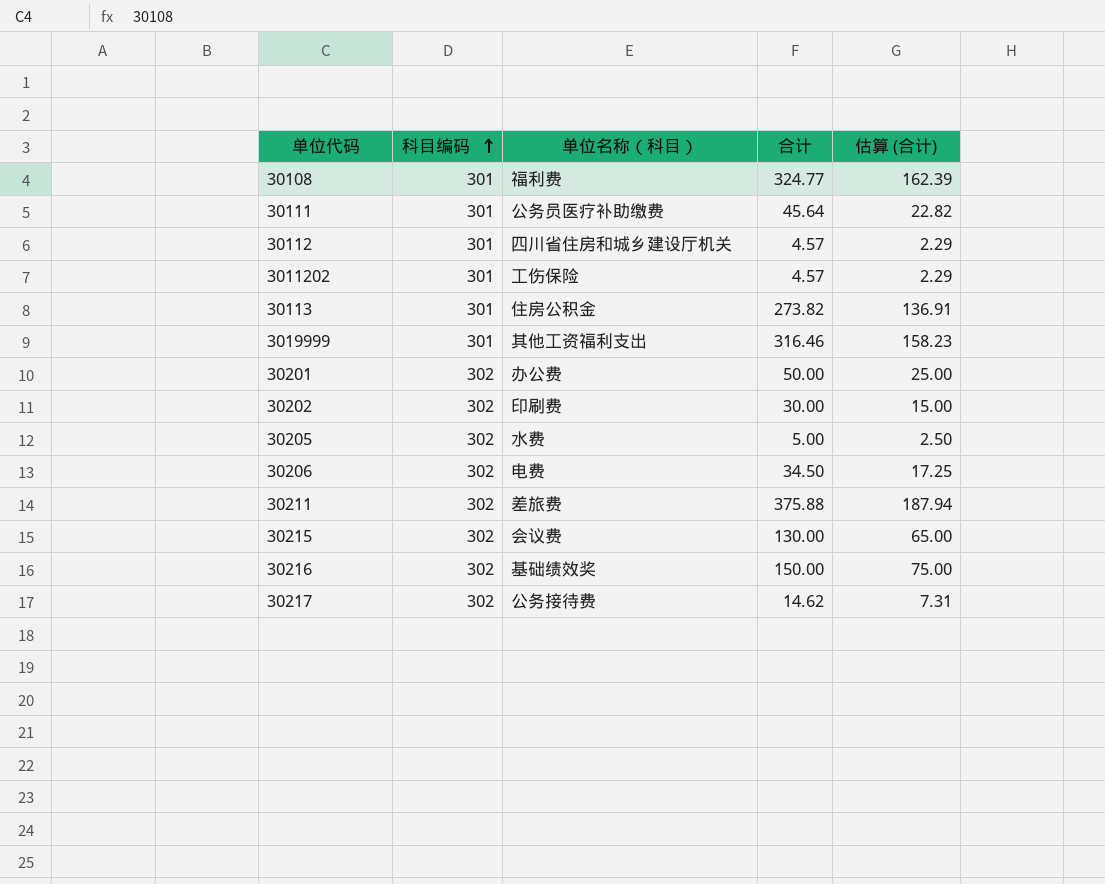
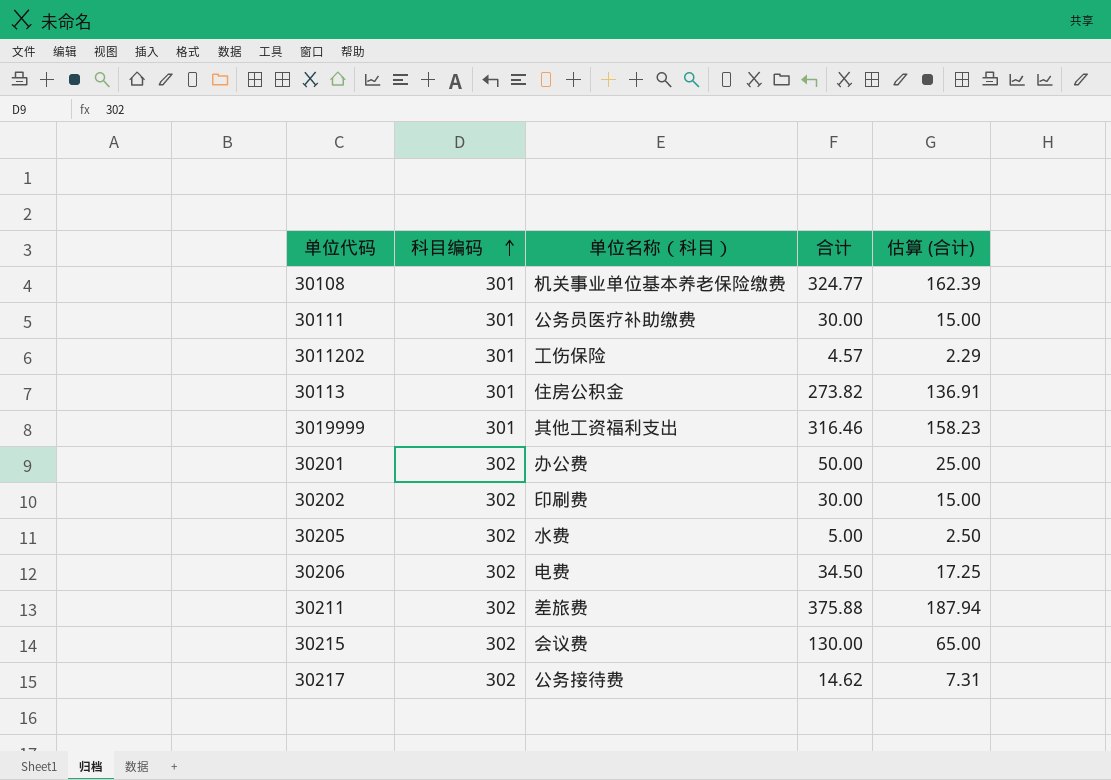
row 30112: 301 | 四川省住房和城乡建设厅机关 | 4.57 | 2.29 -> none
row 30216: 302 | 基础绩效奖 | 150.00 | 75.00 -> none
30108 | 单位名称（科目）: 福利费 -> 机关事业单位基本养老保险缴费
30111 | 合计: 45.64 -> 30.00
30111 | 估算 (合计): 22.82 -> 15.00

